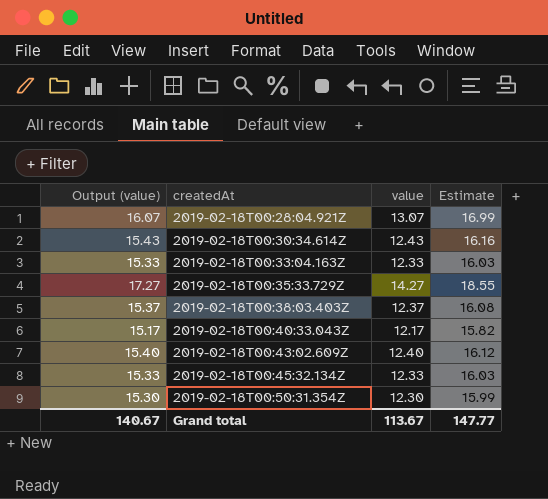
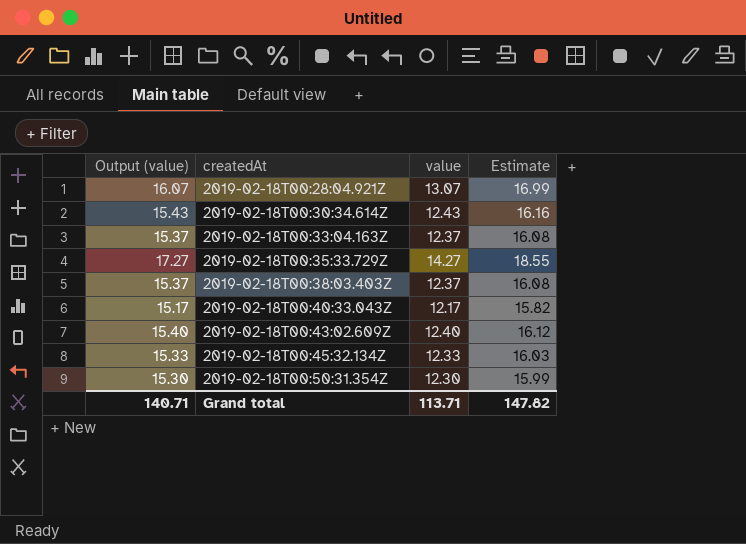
2019-02-18T00:33:04.163Z | Output (value): 15.33 -> 15.37
2019-02-18T00:33:04.163Z | value: 12.33 -> 12.37
2019-02-18T00:33:04.163Z | Estimate: 16.03 -> 16.08
Grand total | Output (value): 140.67 -> 140.71
Grand total | value: 113.67 -> 113.71
Grand total | Estimate: 147.77 -> 147.82

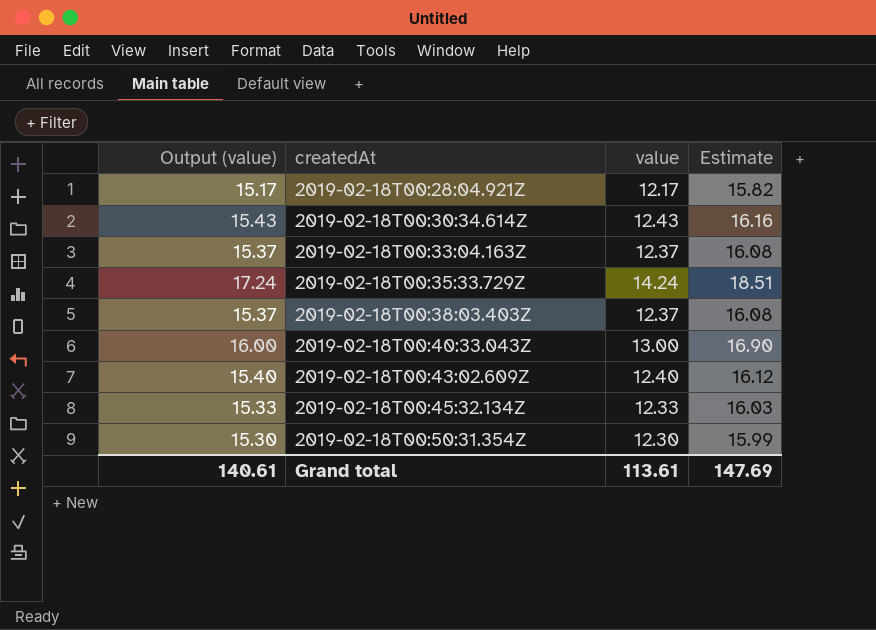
2019-02-18T00:28:04.921Z | Output (value): 16.07 -> 15.17
2019-02-18T00:28:04.921Z | value: 13.07 -> 12.17
2019-02-18T00:28:04.921Z | Estimate: 16.99 -> 15.82
2019-02-18T00:35:33.729Z | Output (value): 17.27 -> 17.24
2019-02-18T00:35:33.729Z | value: 14.27 -> 14.24
2019-02-18T00:35:33.729Z | Estimate: 18.55 -> 18.51
2019-02-18T00:40:33.043Z | Output (value): 15.17 -> 16.00
2019-02-18T00:40:33.043Z | value: 12.17 -> 13.00
2019-02-18T00:40:33.043Z | Estimate: 15.82 -> 16.90
Grand total | Output (value): 140.71 -> 140.61
Grand total | value: 113.71 -> 113.61
Grand total | Estimate: 147.82 -> 147.69

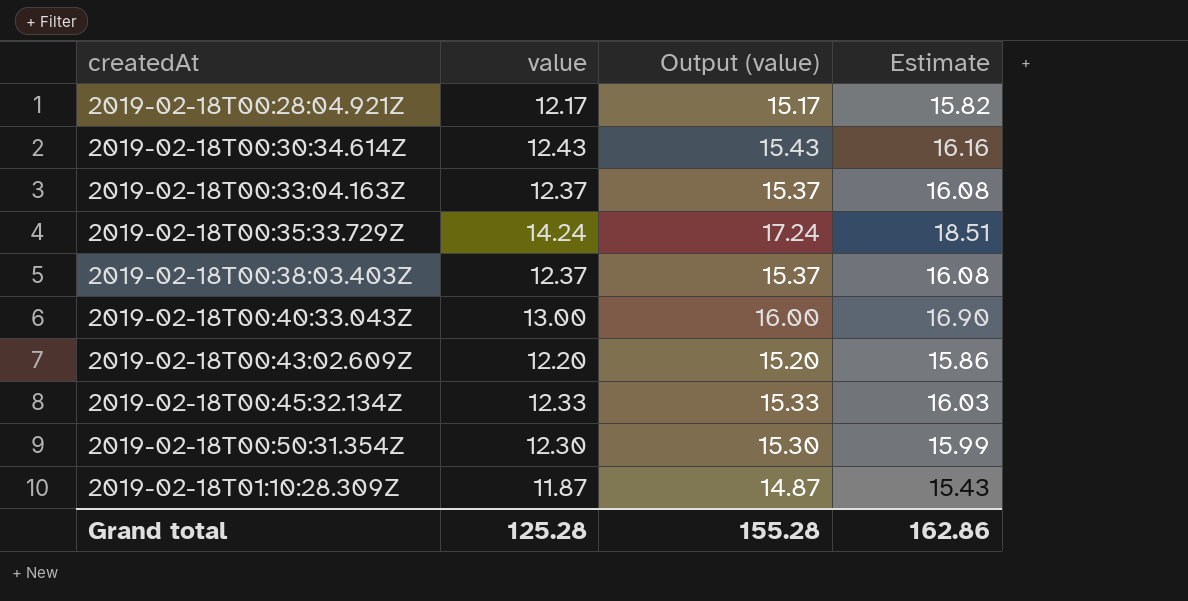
column Output (value) | position: 1 -> 3
2019-02-18T00:43:02.609Z | value: 12.40 -> 12.20
2019-02-18T00:43:02.609Z | Output (value): 15.40 -> 15.20
2019-02-18T00:43:02.609Z | Estimate: 16.12 -> 15.86
row 2019-02-18T01:10:28.309Z: none -> 11.87 | 14.87 | 15.43
Grand total | value: 113.61 -> 125.28
Grand total | Output (value): 140.61 -> 155.28
Grand total | Estimate: 147.69 -> 162.86

